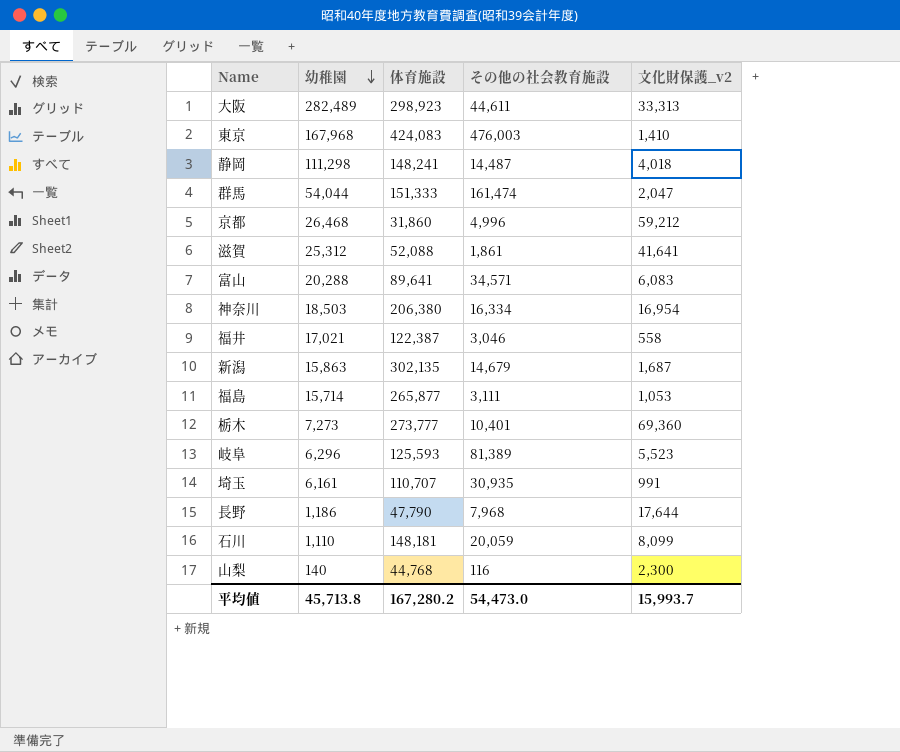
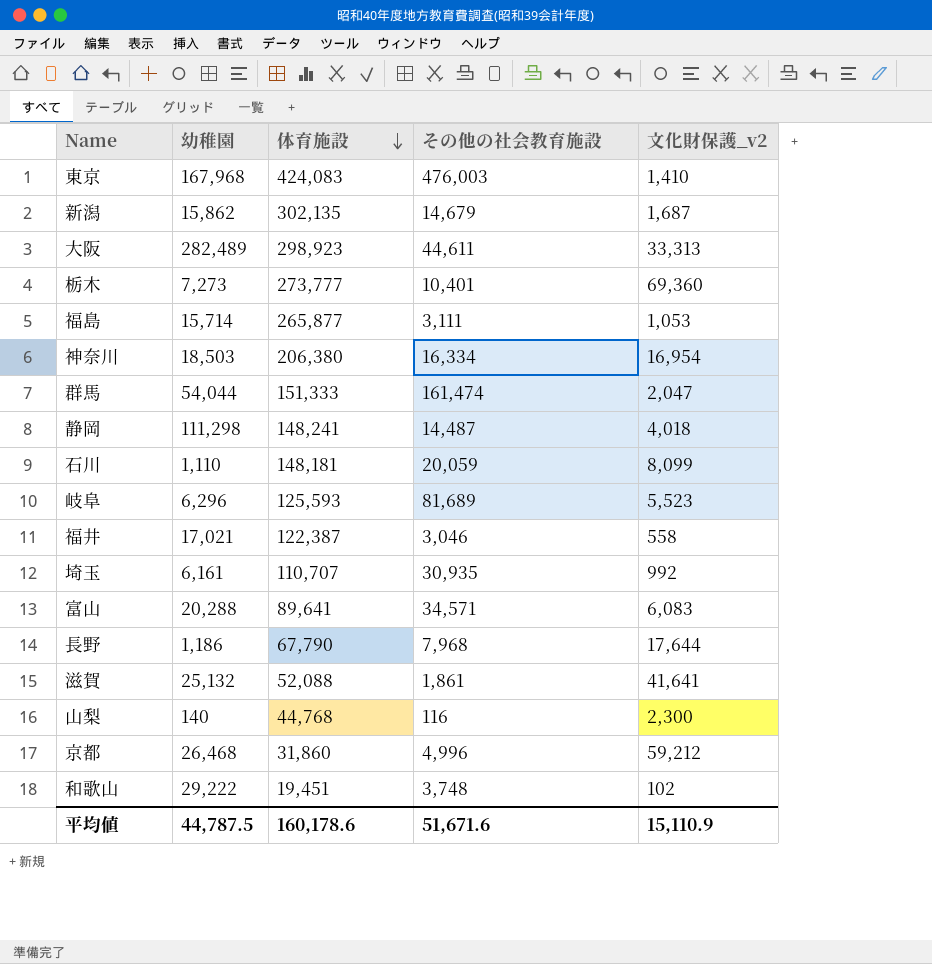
row order: 幼稚園 descending -> 体育施設 descending
新潟 | 幼稚園: 15,863 -> 15,862
岐阜 | その他の社会教育施設: 81,389 -> 81,689
埼玉 | 文化財保護_v2: 991 -> 992
長野 | 体育施設: 47,790 -> 67,790
滋賀 | 幼稚園: 25,312 -> 25,132
row 和歌山: none -> 29,222 | 19,451 | 3,748 | 102
平均値 | 幼稚園: 45,713.8 -> 44,787.5
平均値 | 体育施設: 167,280.2 -> 160,178.6
平均値 | その他の社会教育施設: 54,473.0 -> 51,671.6
平均値 | 文化財保護_v2: 15,993.7 -> 15,110.9

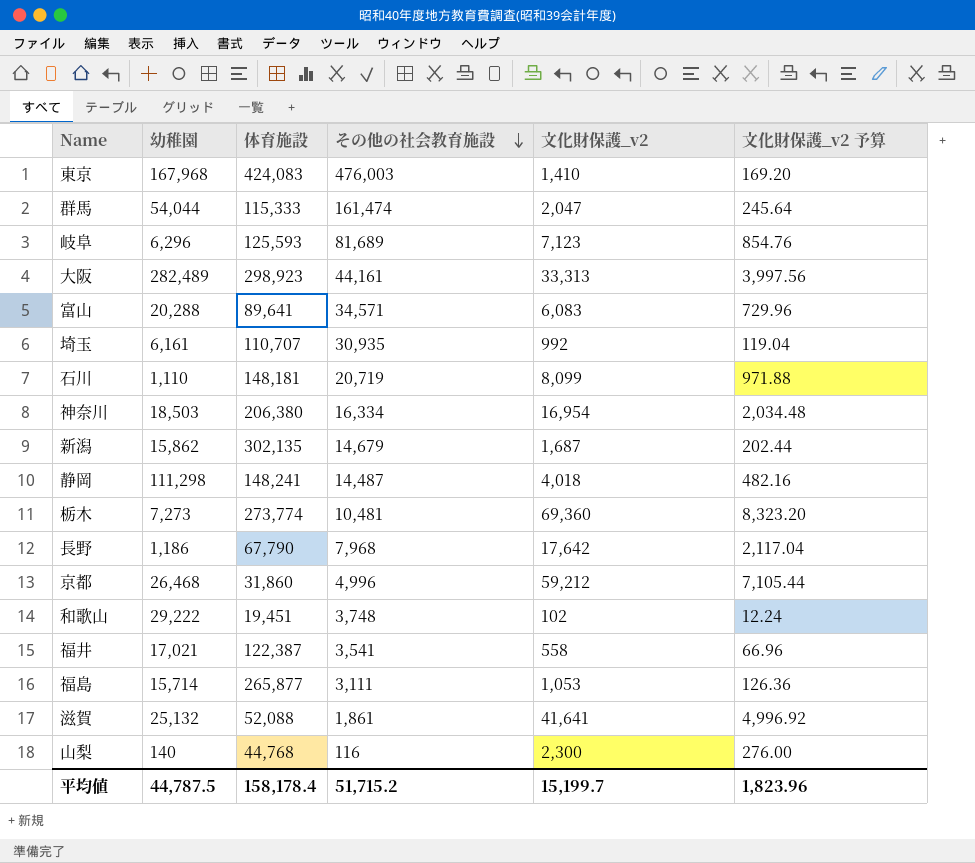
row order: 体育施設 descending -> その他の社会教育施設 descending
column 文化財保護_v2 予算 | formula: none -> [文化財保護_v2] * 0.12
群馬 | 体育施設: 151,333 -> 115,333
岐阜 | 文化財保護_v2: 5,523 -> 7,123
大阪 | その他の社会教育施設: 44,611 -> 44,161
石川 | その他の社会教育施設: 20,059 -> 20,719
栃木 | 体育施設: 273,777 -> 273,774
栃木 | その他の社会教育施設: 10,401 -> 10,481
長野 | 文化財保護_v2: 17,644 -> 17,642
福井 | その他の社会教育施設: 3,046 -> 3,541
平均値 | 体育施設: 160,178.6 -> 158,178.4
平均値 | その他の社会教育施設: 51,671.6 -> 51,715.2
平均値 | 文化財保護_v2: 15,110.9 -> 15,199.7

